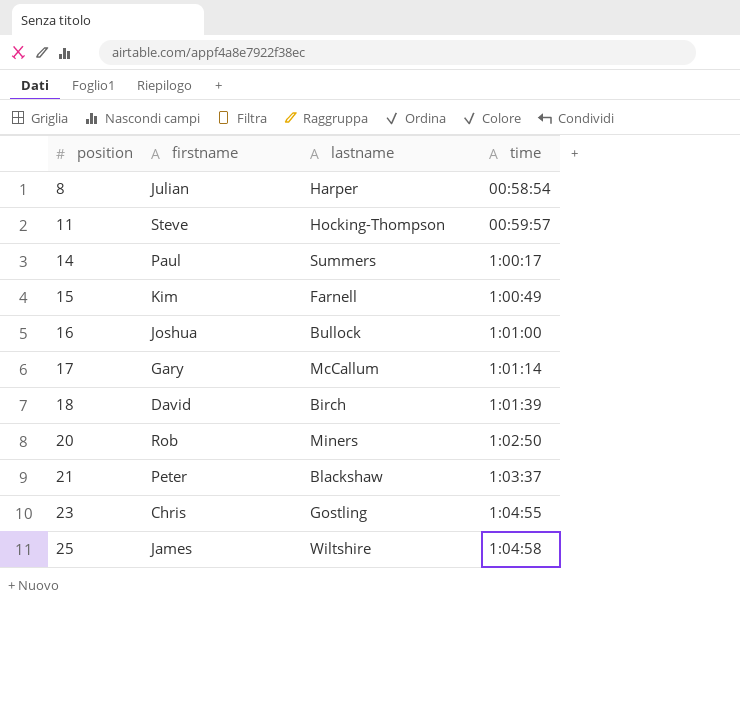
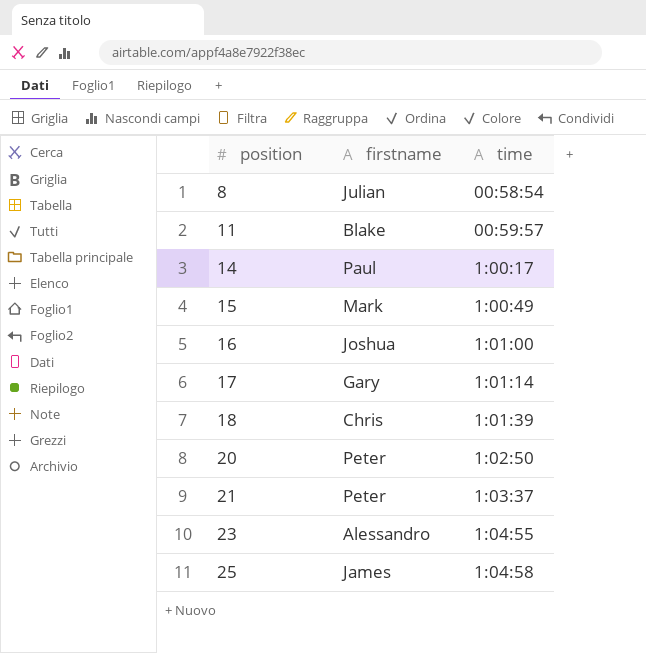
column lastname | position: 3 -> none
11 | firstname: Steve -> Blake
15 | firstname: Kim -> Mark
18 | firstname: David -> Chris
20 | firstname: Rob -> Peter
23 | firstname: Chris -> Alessandro

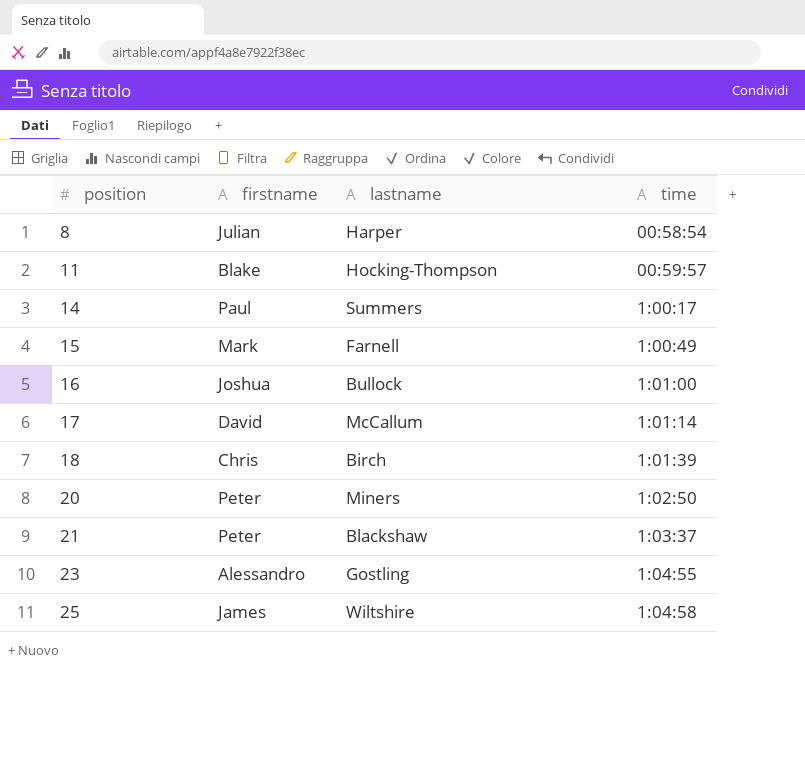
column lastname | position: none -> 3
17 | firstname: Gary -> David

